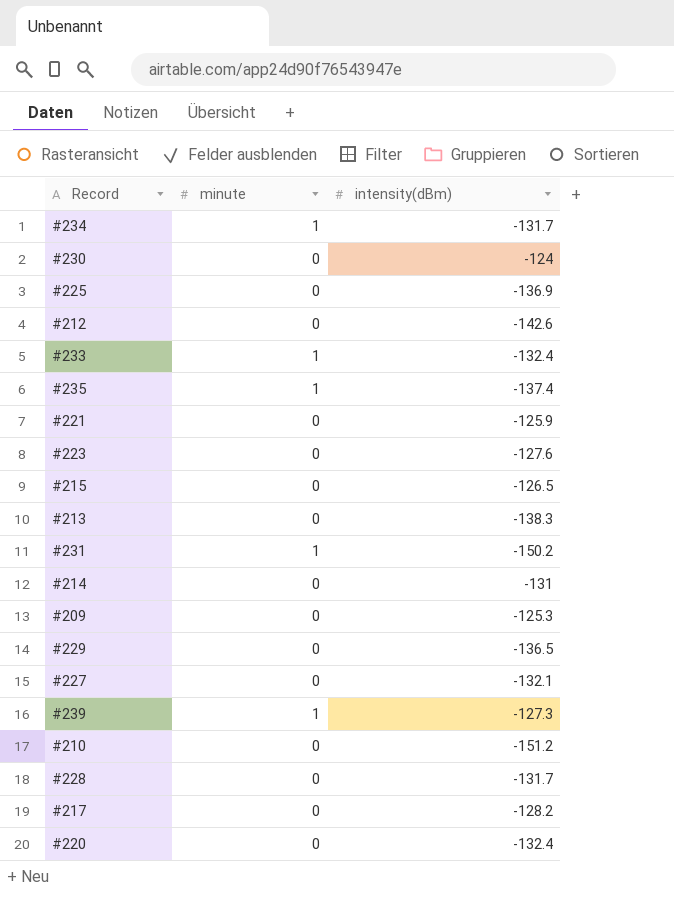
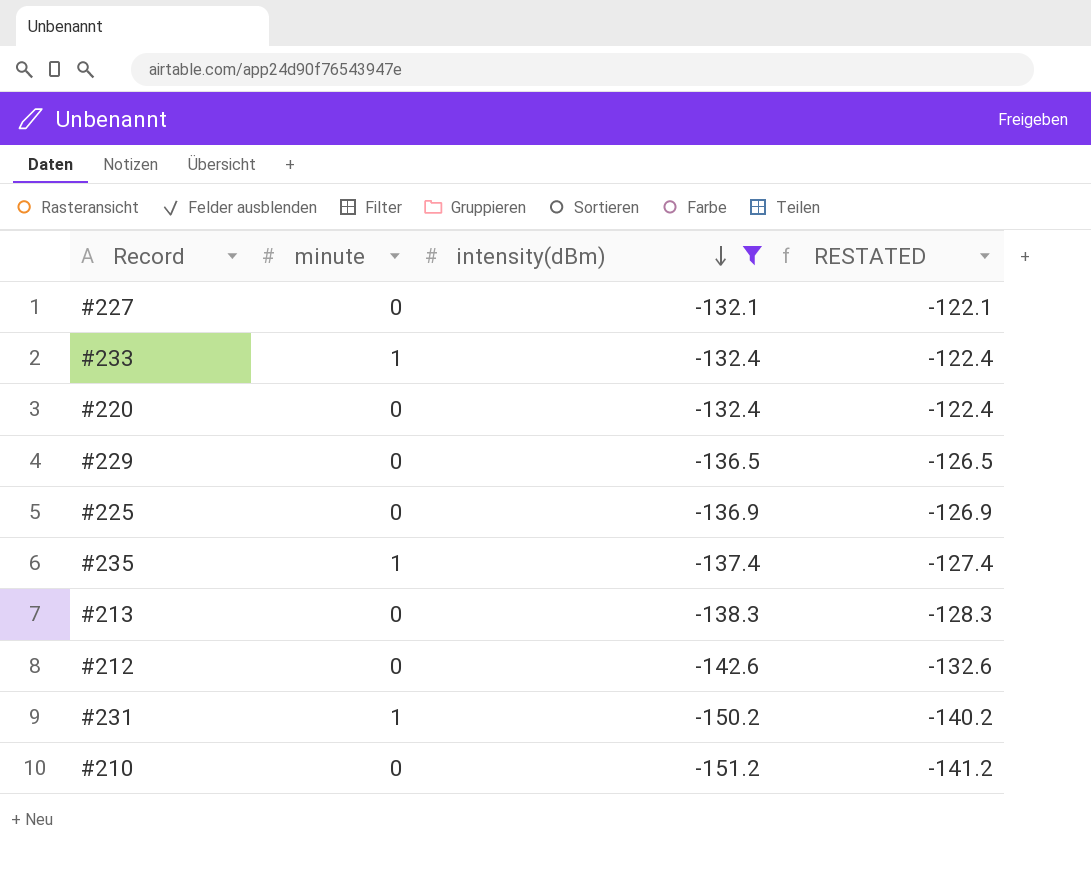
filter: none -> intensity(dBm) <= -132.1
row order: none -> intensity(dBm) descending
column RESTATED | formula: none -> [intensity(dBm)] + 10

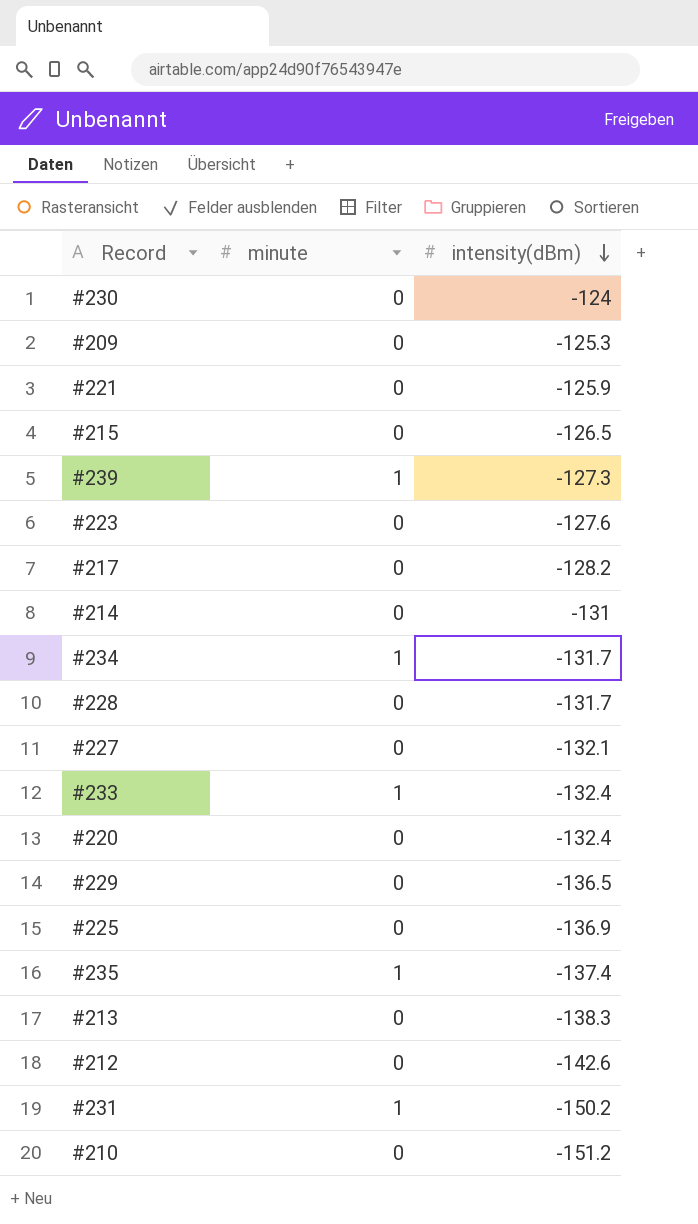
filter: intensity(dBm) <= -132.1 -> none
column RESTATED | formula: [intensity(dBm)] + 10 -> none

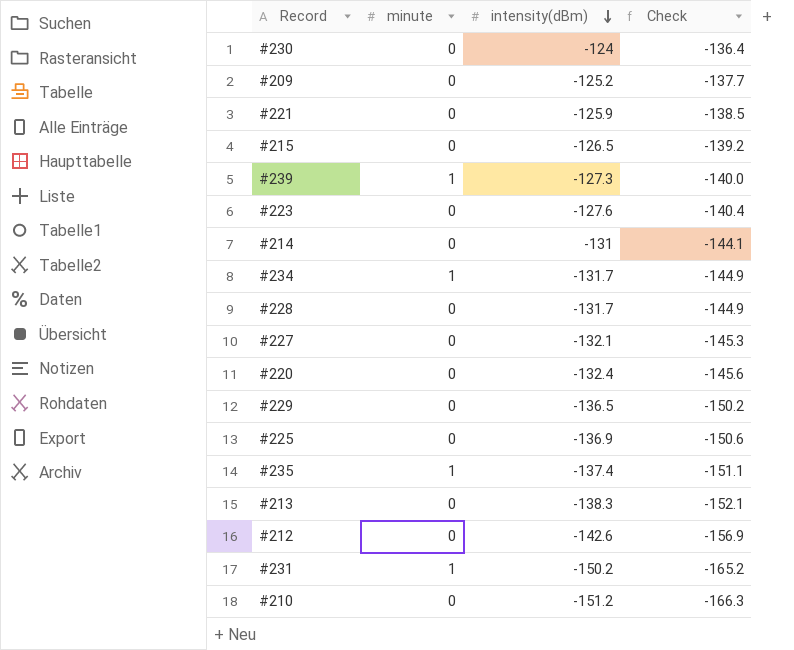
column Check | formula: none -> [intensity(dBm)] * 1.1
row #217: 0 | -128.2 -> none
row #233: 1 | -132.4 -> none
#209 | intensity(dBm): -125.3 -> -125.2

